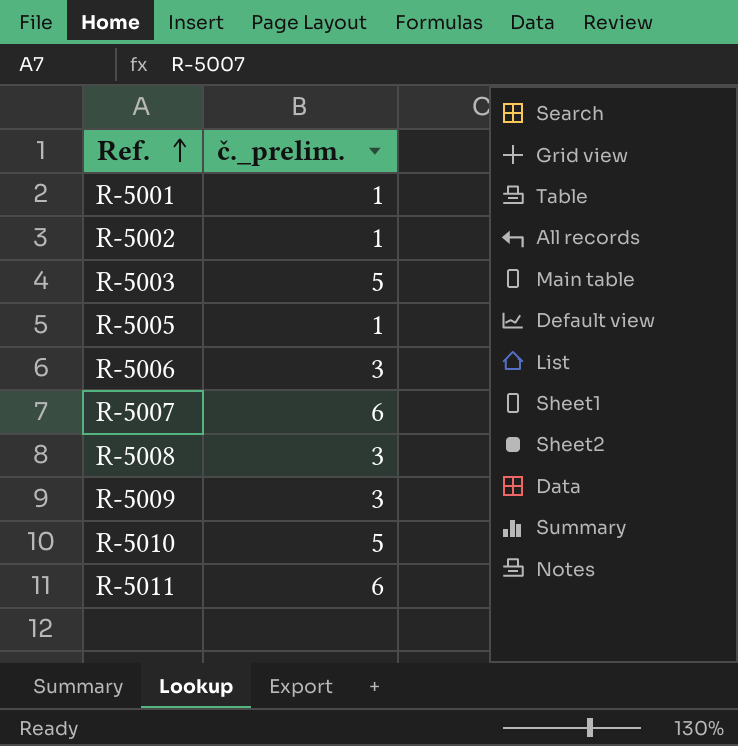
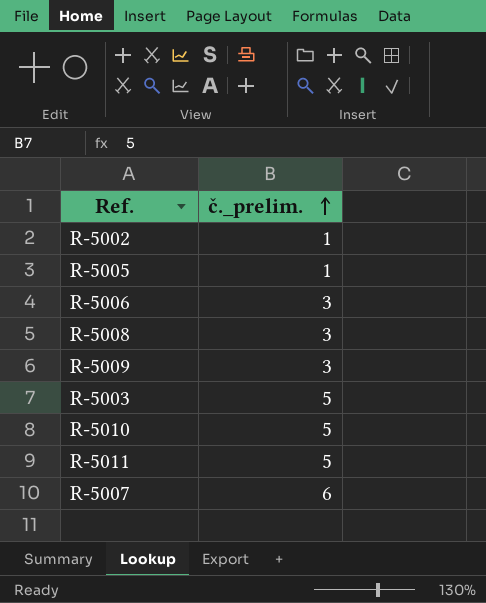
row order: Ref. ascending -> č._prelim. ascending
row R-5001: 1 -> none
R-5011 | č._prelim.: 6 -> 5

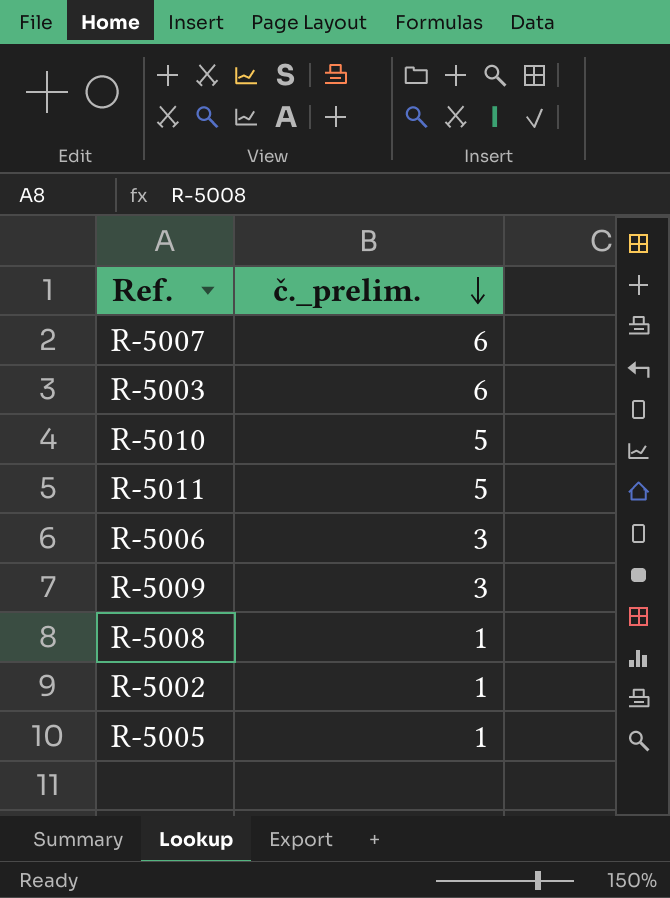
row order: č._prelim. ascending -> č._prelim. descending
R-5003 | č._prelim.: 5 -> 6
R-5008 | č._prelim.: 3 -> 1

